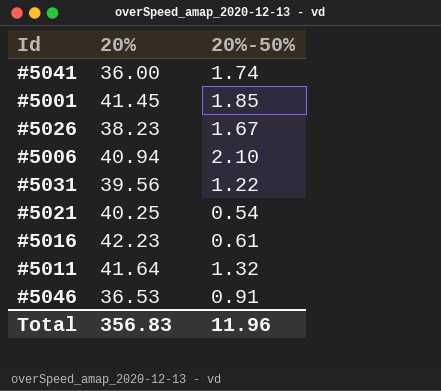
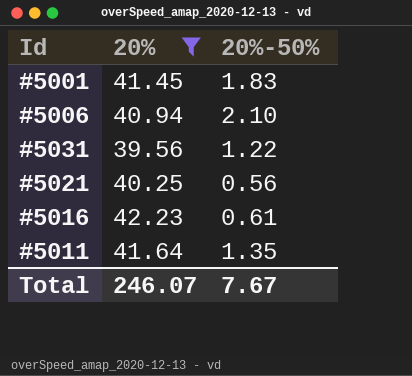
filter: none -> 20% >= 39.56
#5001 | 20%-50%: 1.85 -> 1.83
#5021 | 20%-50%: 0.54 -> 0.56
#5011 | 20%-50%: 1.32 -> 1.35
Total | 20%: 356.83 -> 246.07
Total | 20%-50%: 11.96 -> 7.67

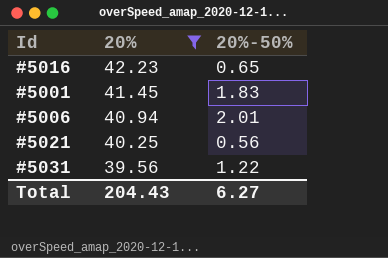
row order: none -> 20% descending
row #5011: 41.64 | 1.35 -> none
#5016 | 20%-50%: 0.61 -> 0.65
#5006 | 20%-50%: 2.10 -> 2.01
Total | 20%: 246.07 -> 204.43
Total | 20%-50%: 7.67 -> 6.27

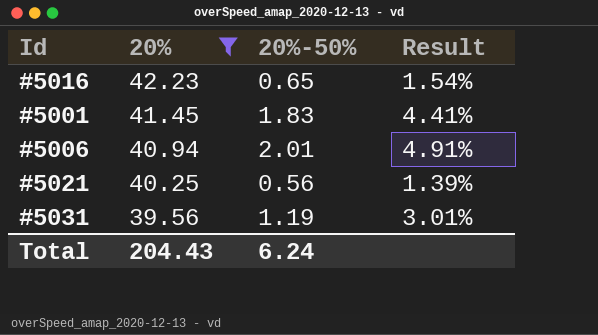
column Result | formula: none -> [20%-50%] / [20%]
#5031 | 20%-50%: 1.22 -> 1.19
Total | 20%-50%: 6.27 -> 6.24

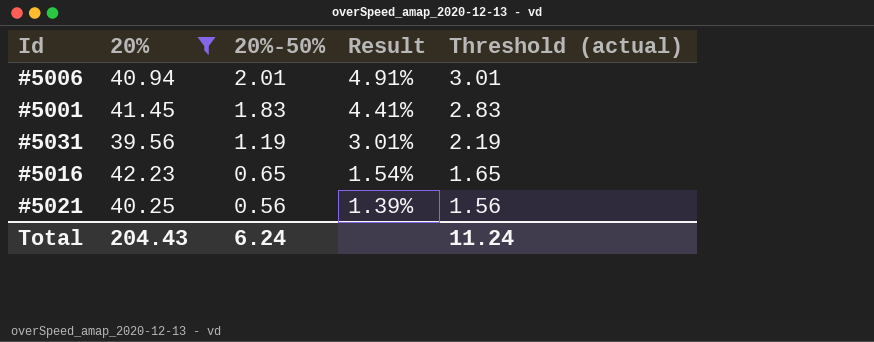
row order: 20% descending -> 20%-50% descending
column Threshold (actual) | formula: none -> [20%-50%] + 1

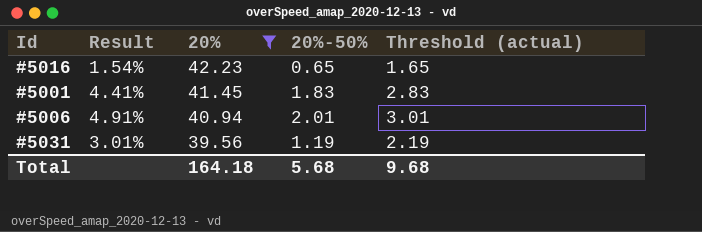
row order: 20%-50% descending -> 20% descending
column Result | position: 4 -> 2
row #5021: 40.25 | 0.56 | 1.39% | 1.56 -> none
Total | 20%: 204.43 -> 164.18
Total | 20%-50%: 6.24 -> 5.68
Total | Threshold (actual): 11.24 -> 9.68

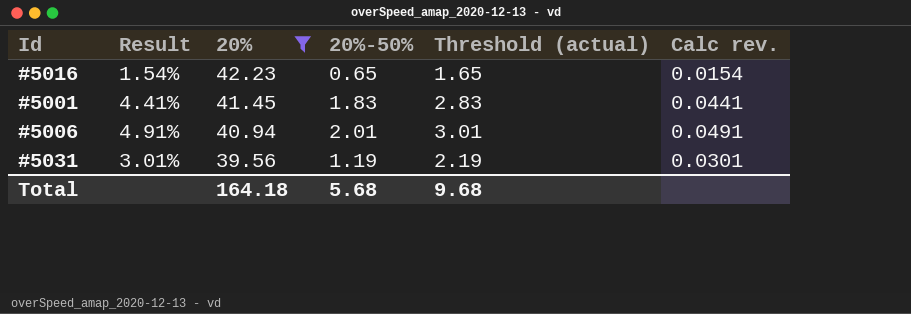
column Calc rev. | formula: none -> [20%-50%] / [20%]

